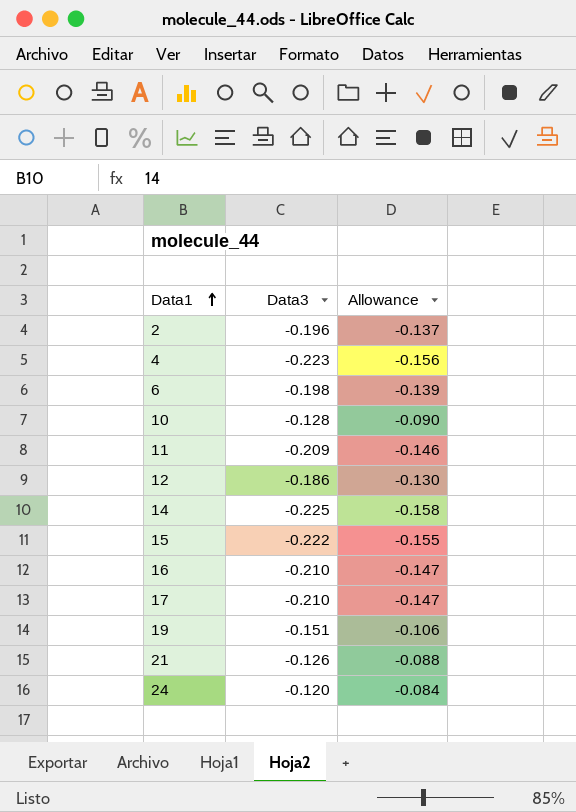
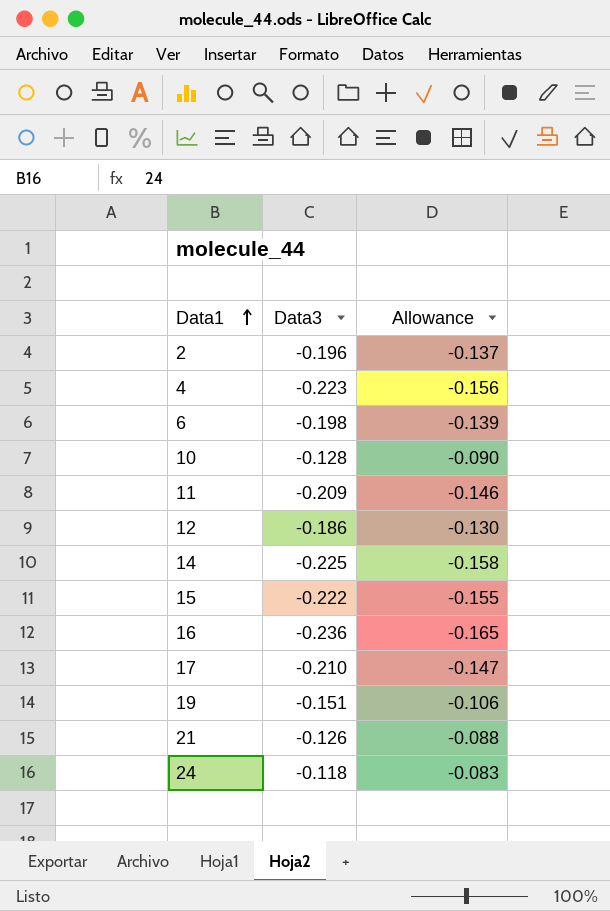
16 | Data3: -0.210 -> -0.236
16 | Allowance: -0.147 -> -0.165
24 | Data3: -0.120 -> -0.118
24 | Allowance: -0.084 -> -0.083

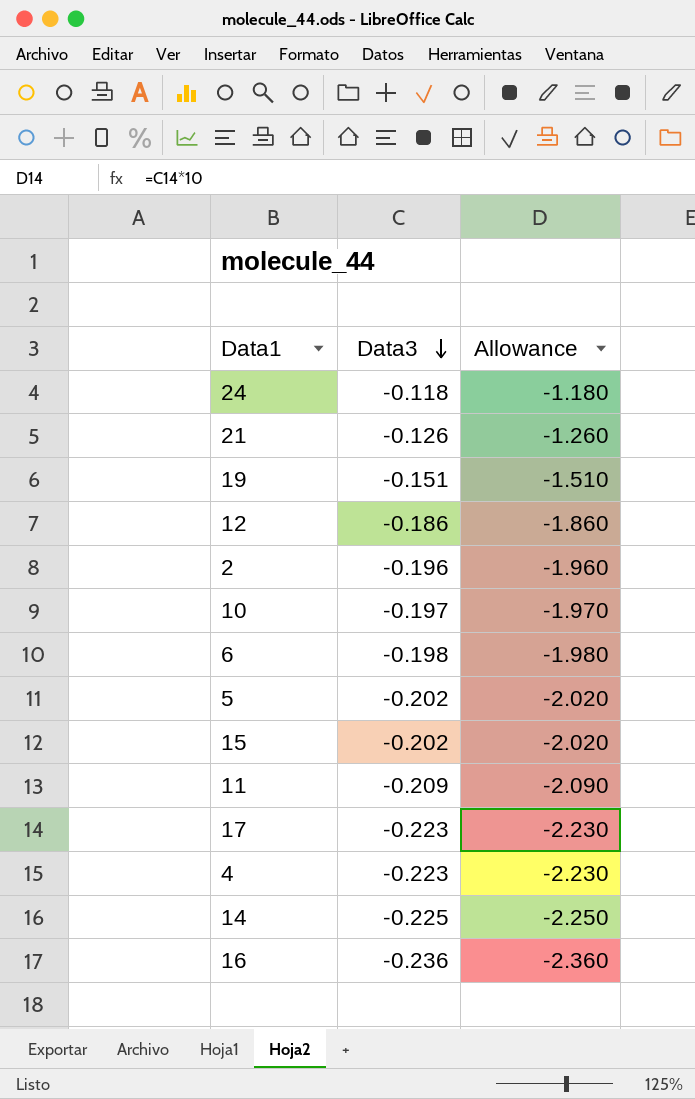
row order: Data1 ascending -> Data3 descending
column Allowance | formula: [Data3] * 0.7 -> [Data3] * 10
10 | Data3: -0.128 -> -0.197
row 5: none -> -0.202 | -2.020
15 | Data3: -0.222 -> -0.202
17 | Data3: -0.210 -> -0.223

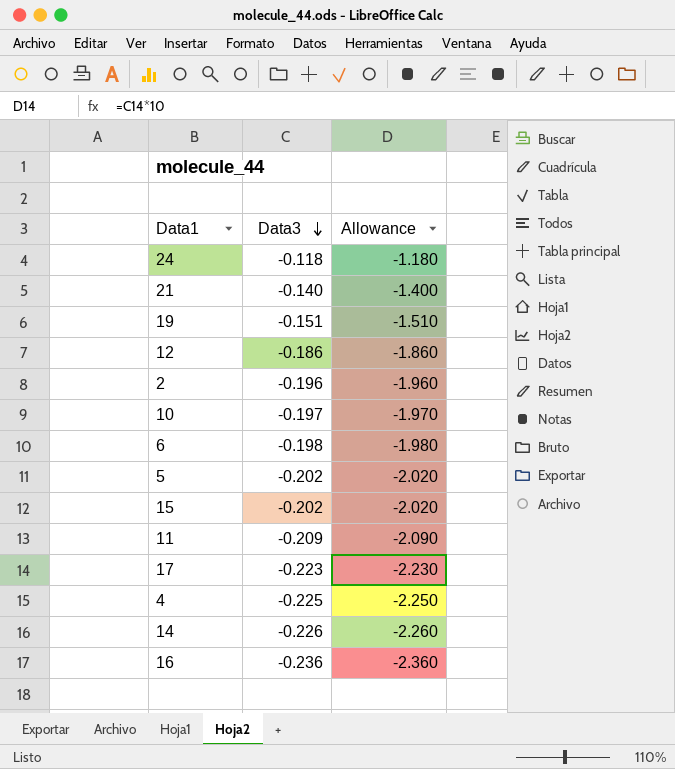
21 | Data3: -0.126 -> -0.140
21 | Allowance: -1.260 -> -1.400
4 | Data3: -0.223 -> -0.225
4 | Allowance: -2.230 -> -2.250
14 | Data3: -0.225 -> -0.226
14 | Allowance: -2.250 -> -2.260

